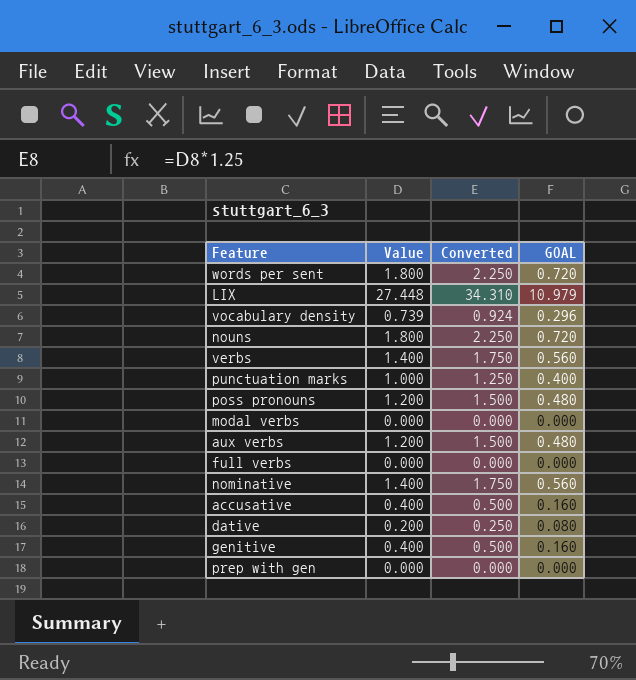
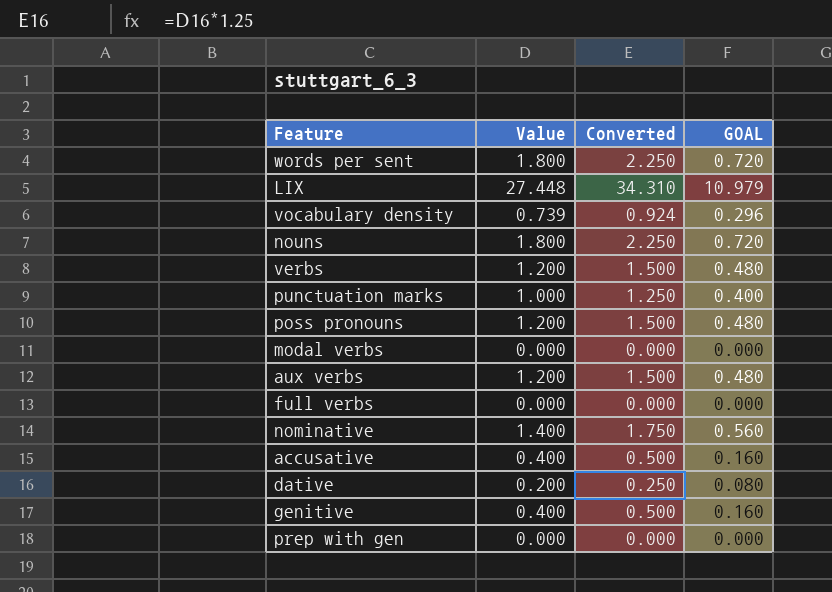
verbs | Value: 1.400 -> 1.200
verbs | Converted: 1.750 -> 1.500
verbs | GOAL: 0.560 -> 0.480

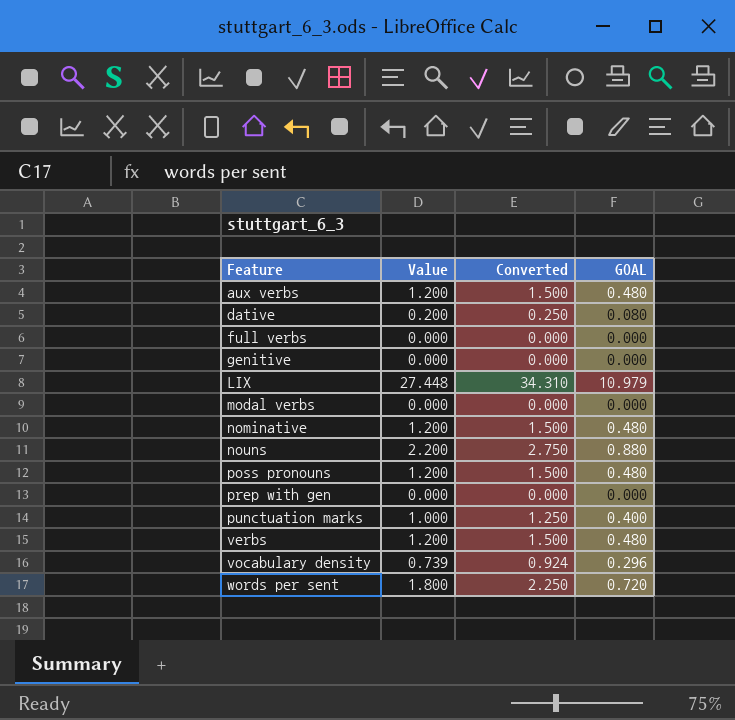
row order: none -> Feature ascending
row accusative: 0.400 | 0.500 | 0.160 -> none
genitive | Value: 0.400 -> 0.000
genitive | Converted: 0.500 -> 0.000
genitive | GOAL: 0.160 -> 0.000
nominative | Value: 1.400 -> 1.200
nominative | Converted: 1.750 -> 1.500
nominative | GOAL: 0.560 -> 0.480
nouns | Value: 1.800 -> 2.200
nouns | Converted: 2.250 -> 2.750
nouns | GOAL: 0.720 -> 0.880

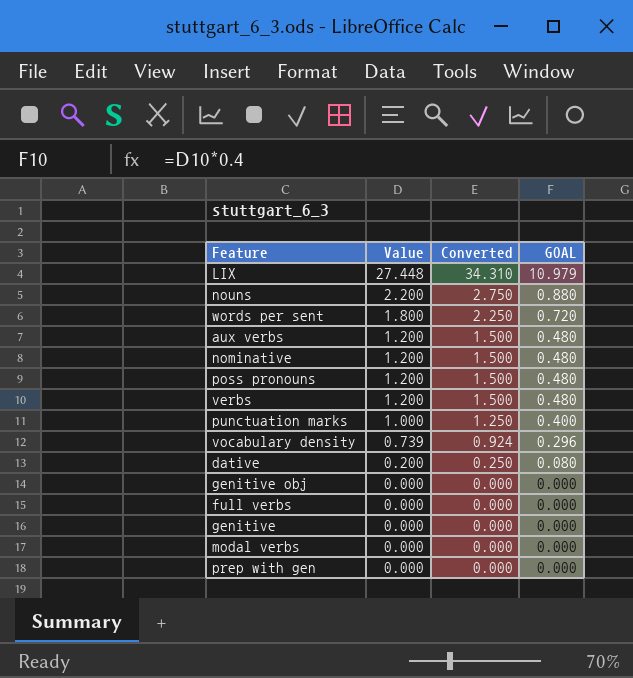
row order: Feature ascending -> Value descending
row genitive obj: none -> 0.000 | 0.000 | 0.000

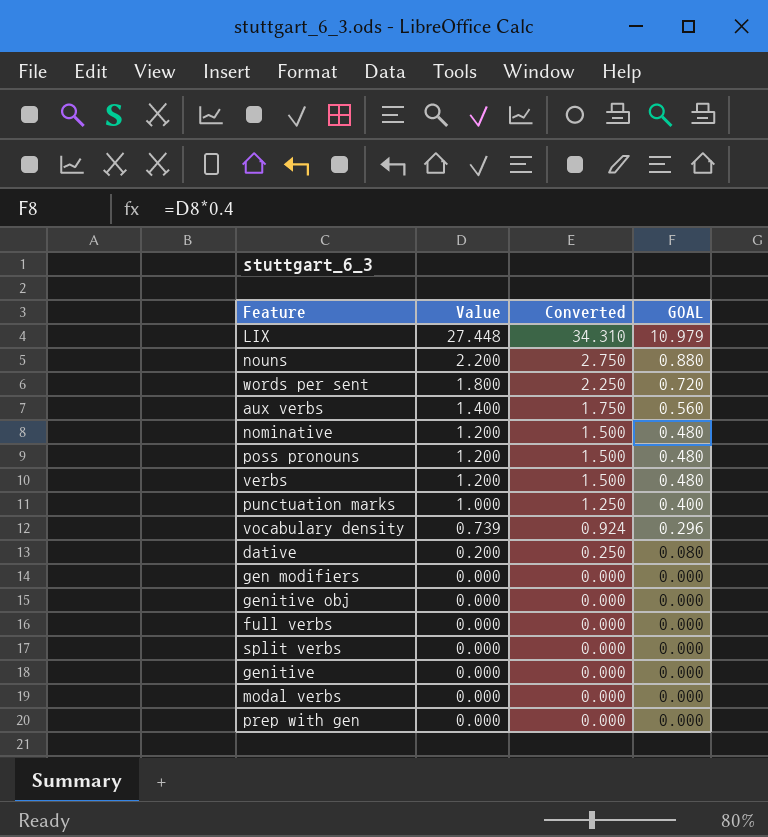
aux verbs | Value: 1.200 -> 1.400
aux verbs | Converted: 1.500 -> 1.750
aux verbs | GOAL: 0.480 -> 0.560
row gen modifiers: none -> 0.000 | 0.000 | 0.000
row split verbs: none -> 0.000 | 0.000 | 0.000

